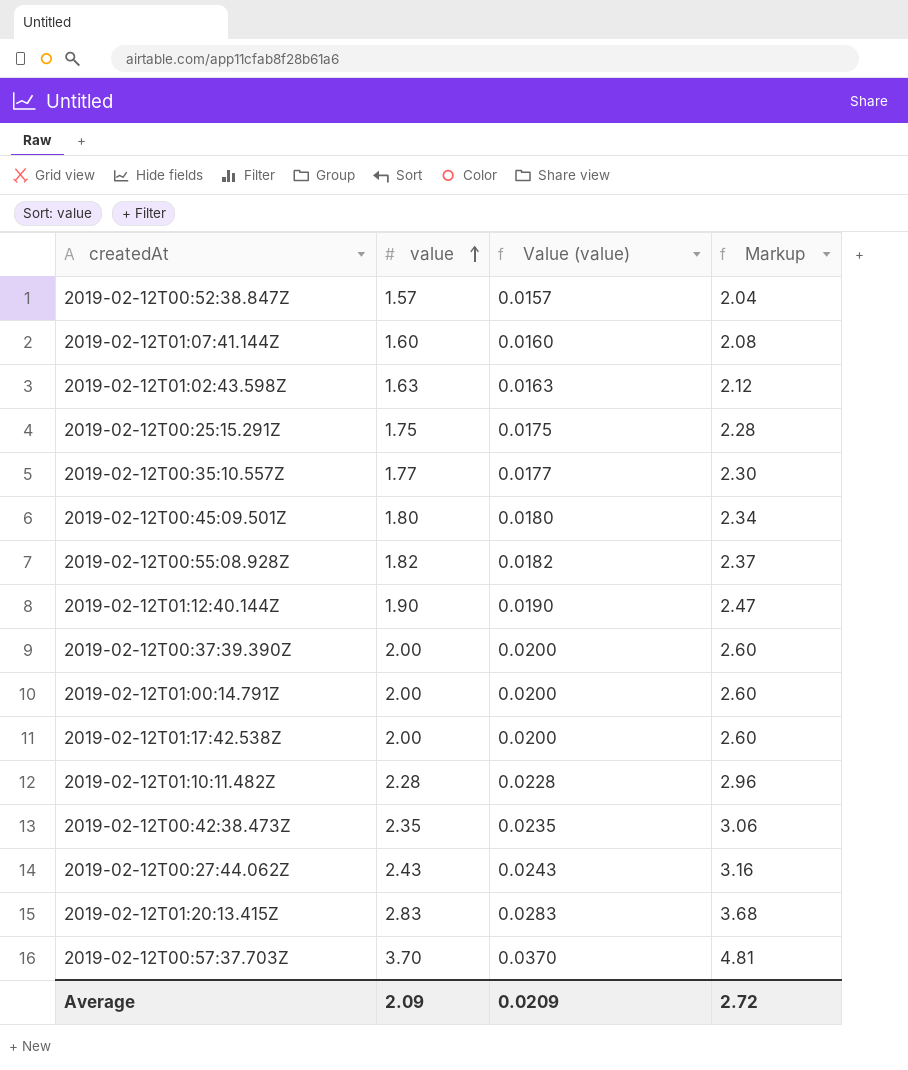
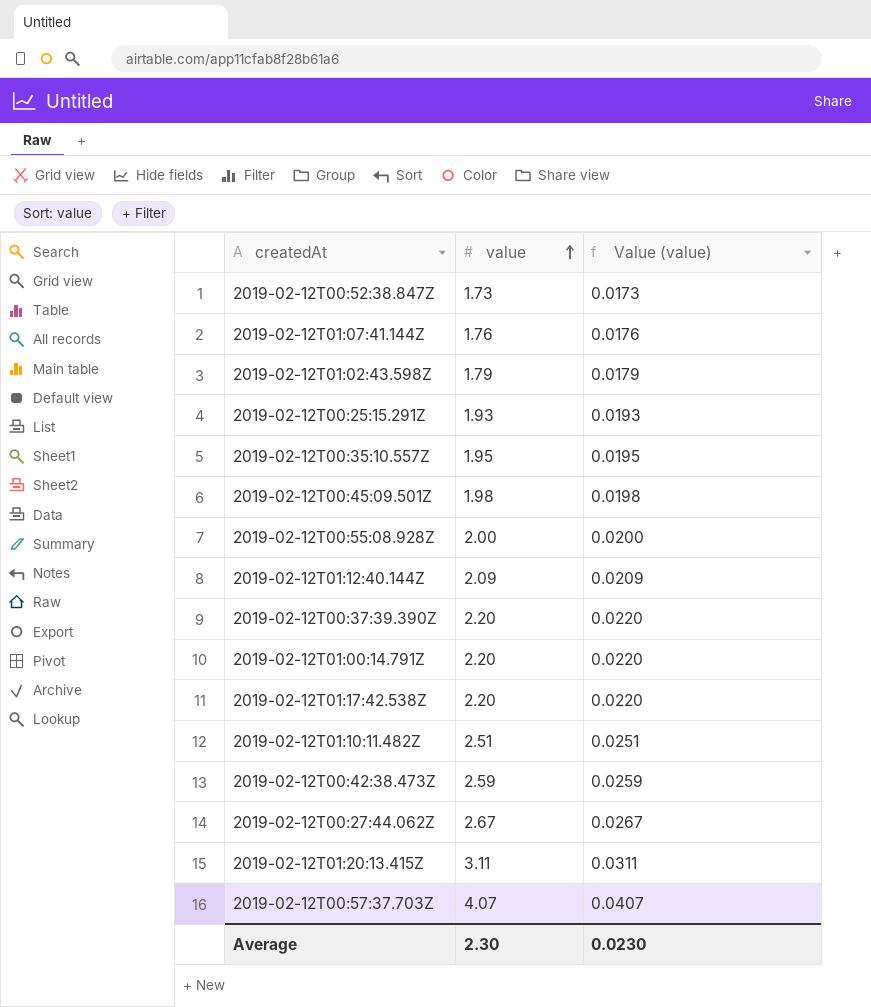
column Markup | formula: [value] * 1.3 -> none
2019-02-12T00:52:38.847Z | value: 1.57 -> 1.73
2019-02-12T00:52:38.847Z | Value (value): 0.0157 -> 0.0173
2019-02-12T01:07:41.144Z | value: 1.60 -> 1.76
2019-02-12T01:07:41.144Z | Value (value): 0.0160 -> 0.0176
2019-02-12T01:02:43.598Z | value: 1.63 -> 1.79
2019-02-12T01:02:43.598Z | Value (value): 0.0163 -> 0.0179
2019-02-12T00:25:15.291Z | value: 1.75 -> 1.93
2019-02-12T00:25:15.291Z | Value (value): 0.0175 -> 0.0193
2019-02-12T00:35:10.557Z | value: 1.77 -> 1.95
2019-02-12T00:35:10.557Z | Value (value): 0.0177 -> 0.0195
2019-02-12T00:45:09.501Z | value: 1.80 -> 1.98
2019-02-12T00:45:09.501Z | Value (value): 0.0180 -> 0.0198
2019-02-12T00:55:08.928Z | value: 1.82 -> 2.00
2019-02-12T00:55:08.928Z | Value (value): 0.0182 -> 0.0200
2019-02-12T01:12:40.144Z | value: 1.90 -> 2.09
2019-02-12T01:12:40.144Z | Value (value): 0.0190 -> 0.0209
2019-02-12T00:37:39.390Z | value: 2.00 -> 2.20
2019-02-12T00:37:39.390Z | Value (value): 0.0200 -> 0.0220
2019-02-12T01:00:14.791Z | value: 2.00 -> 2.20
2019-02-12T01:00:14.791Z | Value (value): 0.0200 -> 0.0220
2019-02-12T01:17:42.538Z | value: 2.00 -> 2.20
2019-02-12T01:17:42.538Z | Value (value): 0.0200 -> 0.0220
2019-02-12T01:10:11.482Z | value: 2.28 -> 2.51
2019-02-12T01:10:11.482Z | Value (value): 0.0228 -> 0.0251
2019-02-12T00:42:38.473Z | value: 2.35 -> 2.59
2019-02-12T00:42:38.473Z | Value (value): 0.0235 -> 0.0259
2019-02-12T00:27:44.062Z | value: 2.43 -> 2.67
2019-02-12T00:27:44.062Z | Value (value): 0.0243 -> 0.0267
2019-02-12T01:20:13.415Z | value: 2.83 -> 3.11
2019-02-12T01:20:13.415Z | Value (value): 0.0283 -> 0.0311
2019-02-12T00:57:37.703Z | value: 3.70 -> 4.07
2019-02-12T00:57:37.703Z | Value (value): 0.0370 -> 0.0407
Average | value: 2.09 -> 2.30
Average | Value (value): 0.0209 -> 0.0230

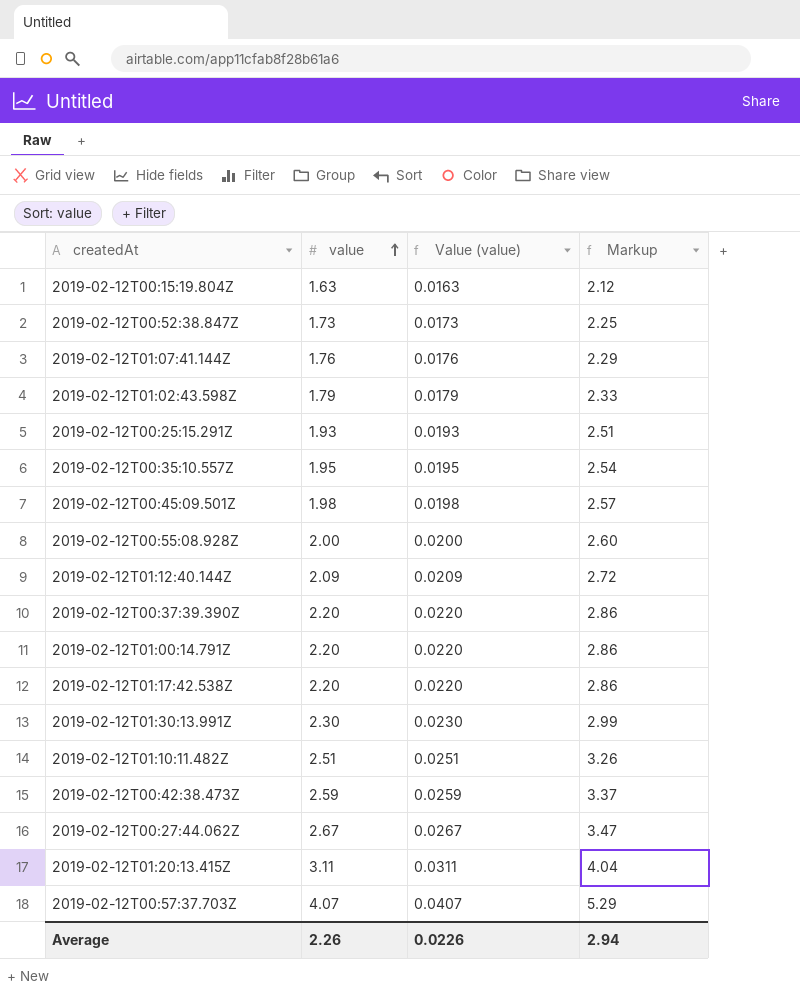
column Markup | formula: none -> [value] * 1.3
row 2019-02-12T00:15:19.804Z: none -> 1.63 | 0.0163 | 2.12
row 2019-02-12T01:30:13.991Z: none -> 2.30 | 0.0230 | 2.99
Average | value: 2.30 -> 2.26
Average | Value (value): 0.0230 -> 0.0226

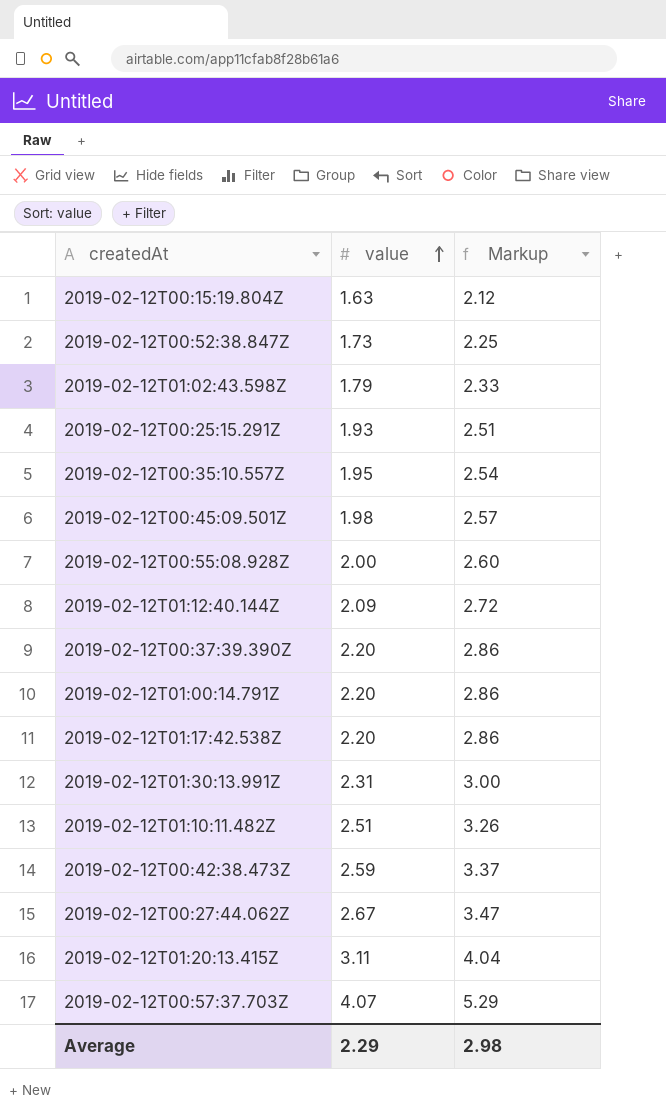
column Value (value) | formula: [value] * 0.01 -> none
row 2019-02-12T01:07:41.144Z: 1.76 | 0.0176 | 2.29 -> none
2019-02-12T01:30:13.991Z | value: 2.30 -> 2.31
2019-02-12T01:30:13.991Z | Markup: 2.99 -> 3.00
Average | value: 2.26 -> 2.29
Average | Markup: 2.94 -> 2.98

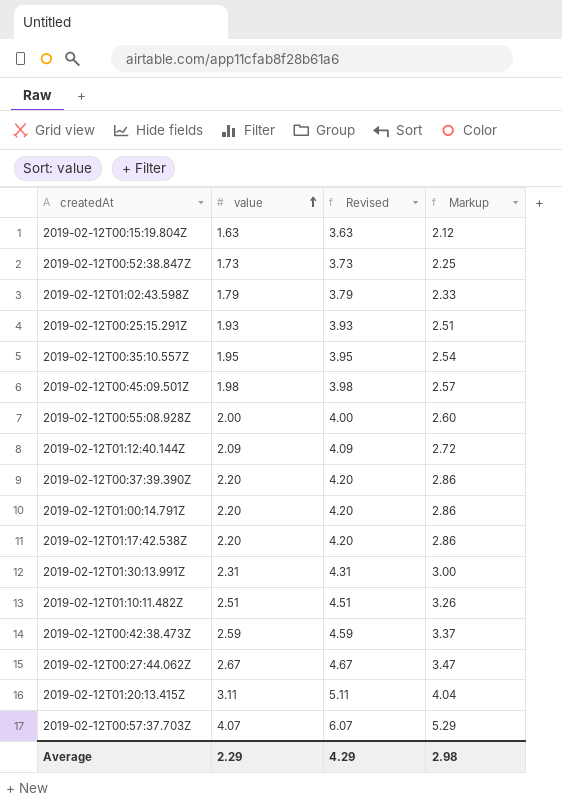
column Revised | formula: none -> [value] + 2

